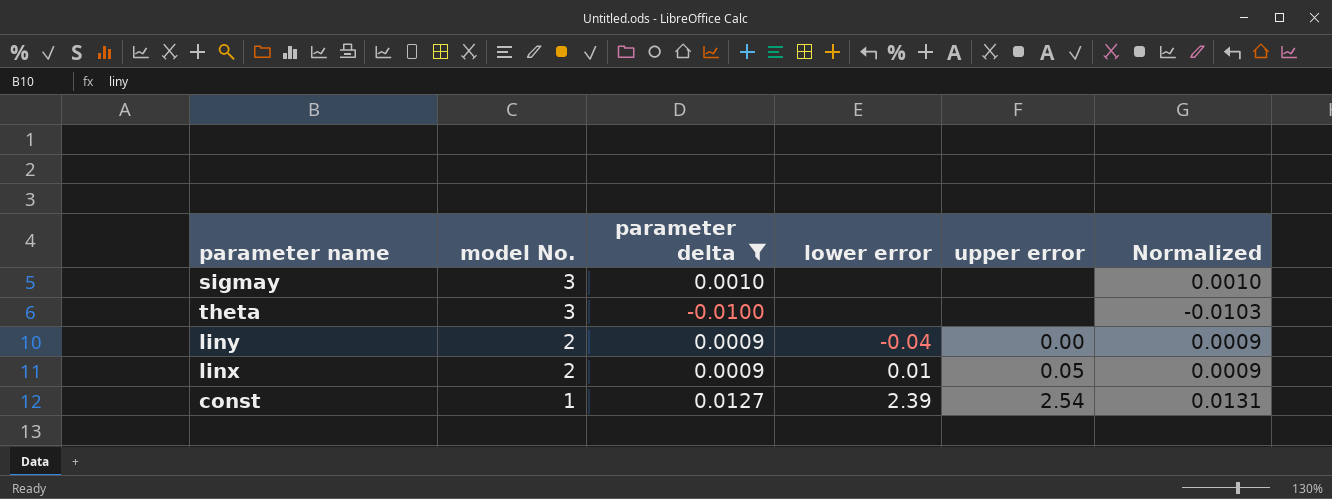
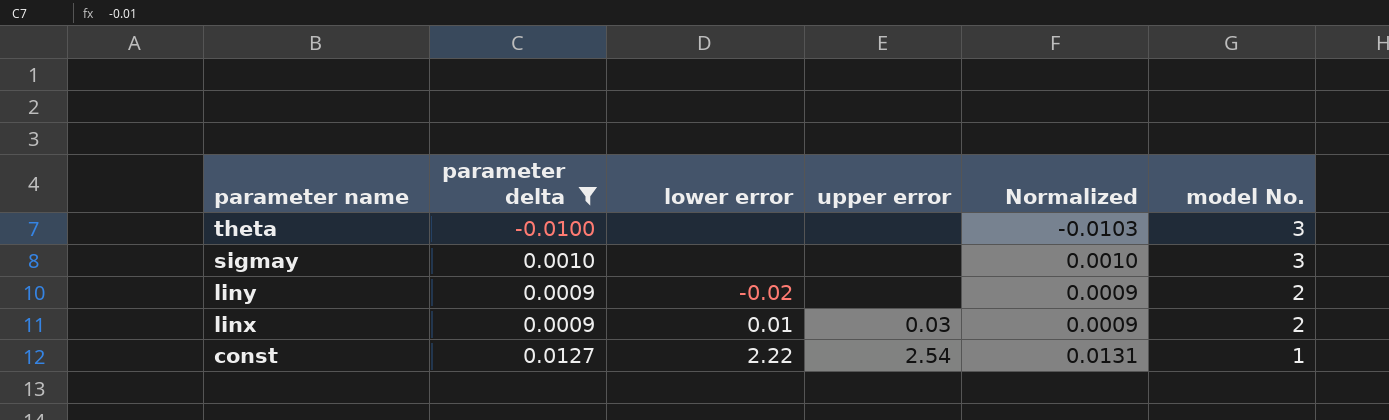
row order: model No. descending -> parameter name descending
column model No. | position: 2 -> 6
liny | lower error: -0.04 -> -0.02
liny | upper error: 0.00 -> none
linx | upper error: 0.05 -> 0.03
const | lower error: 2.39 -> 2.22

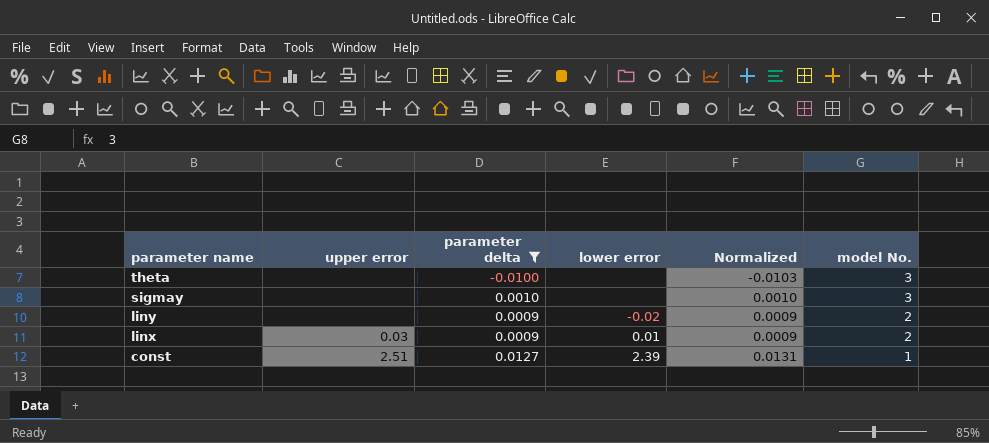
column upper error | position: 4 -> 2
const | upper error: 2.54 -> 2.51
const | lower error: 2.22 -> 2.39

